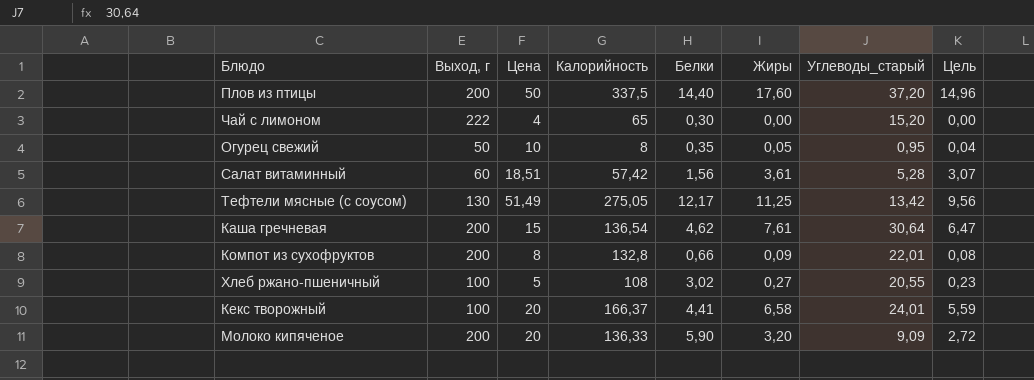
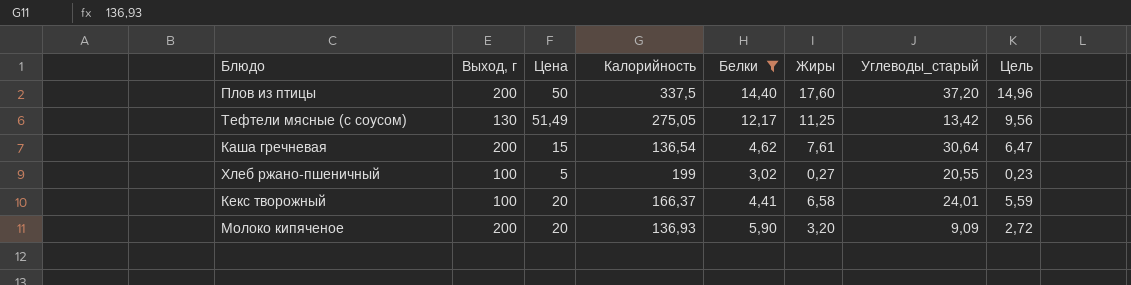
filter: none -> Белки >= 3,02
Хлеб ржано-пшеничный | Калорийность: 108 -> 199
Молоко кипяченое | Калорийность: 136,33 -> 136,93

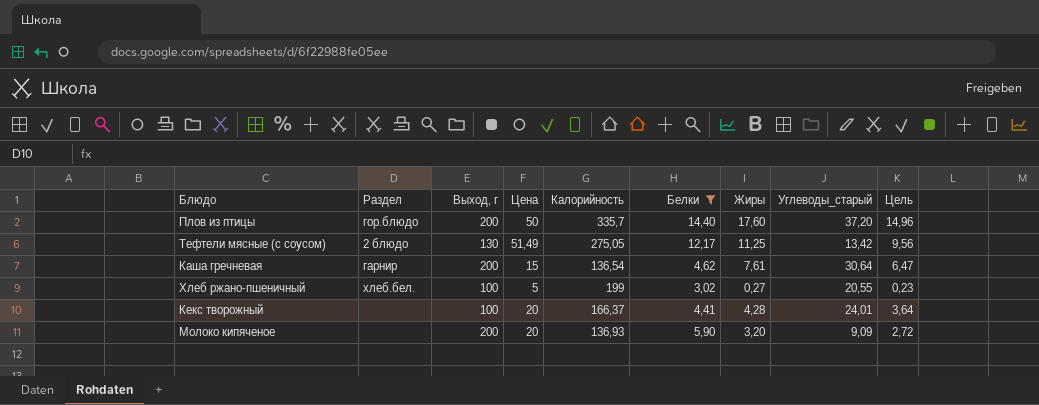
column Раздел | position: none -> 2
Плов из птицы | Калорийность: 337,5 -> 335,7
Кекс творожный | Жиры: 6,58 -> 4,28
Кекс творожный | Цель: 5,59 -> 3,64

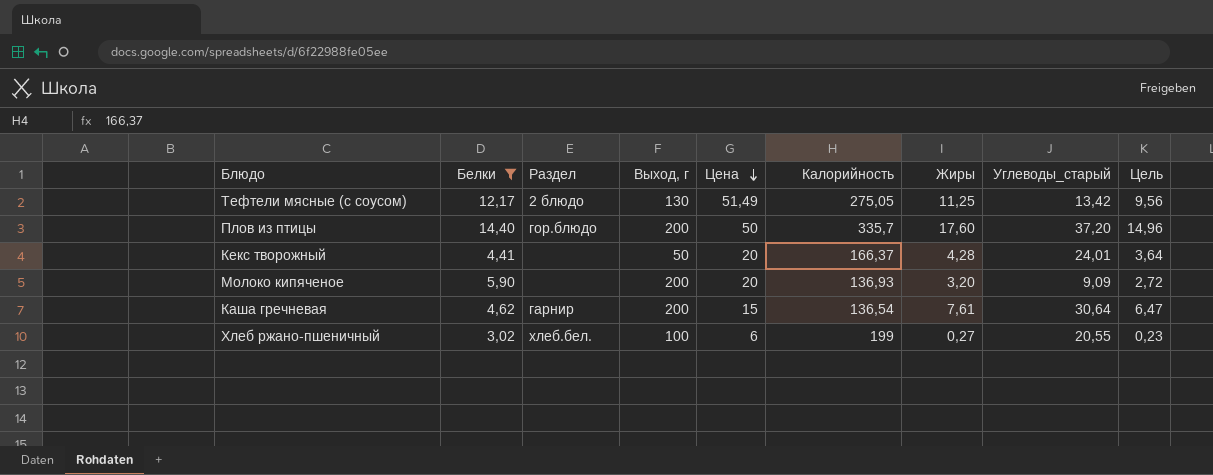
row order: none -> Цена descending
column Белки | position: 6 -> 2
Кекс творожный | Выход, г: 100 -> 50
Хлеб ржано-пшеничный | Цена: 5 -> 6

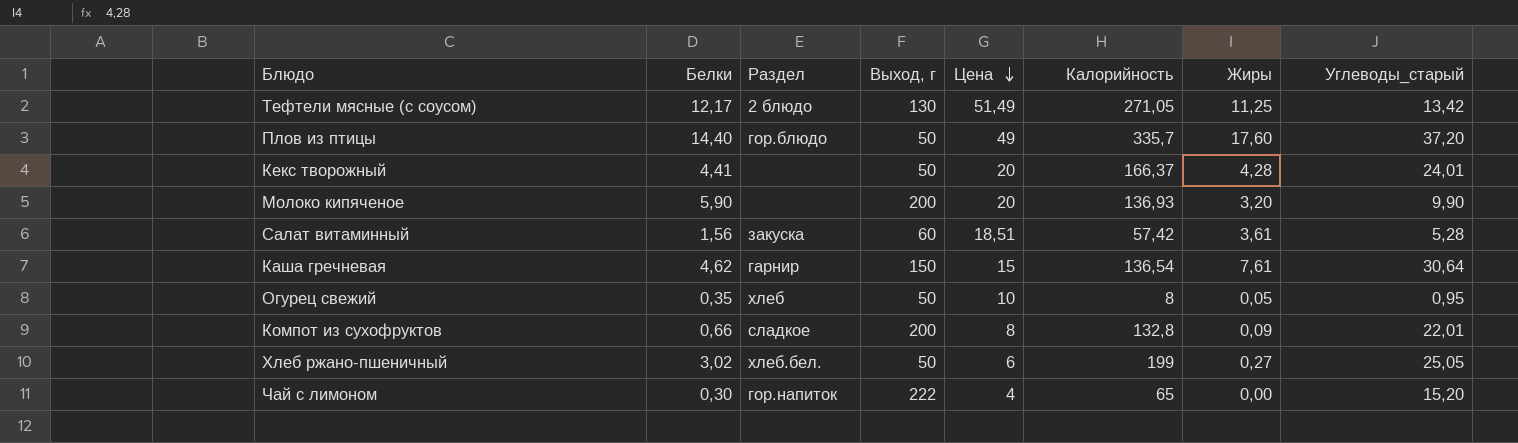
filter: Белки >= 3,02 -> none
column Цель | formula: [Жиры] * 0,85 -> none
Тефтели мясные (с соусом) | Калорийность: 275,05 -> 271,05
Плов из птицы | Выход, г: 200 -> 50
Плов из птицы | Цена: 50 -> 49
Молоко кипяченое | Углеводы_старый: 9,09 -> 9,90
Каша гречневая | Выход, г: 200 -> 150
Хлеб ржано-пшеничный | Выход, г: 100 -> 50
Хлеб ржано-пшеничный | Углеводы_старый: 20,55 -> 25,05

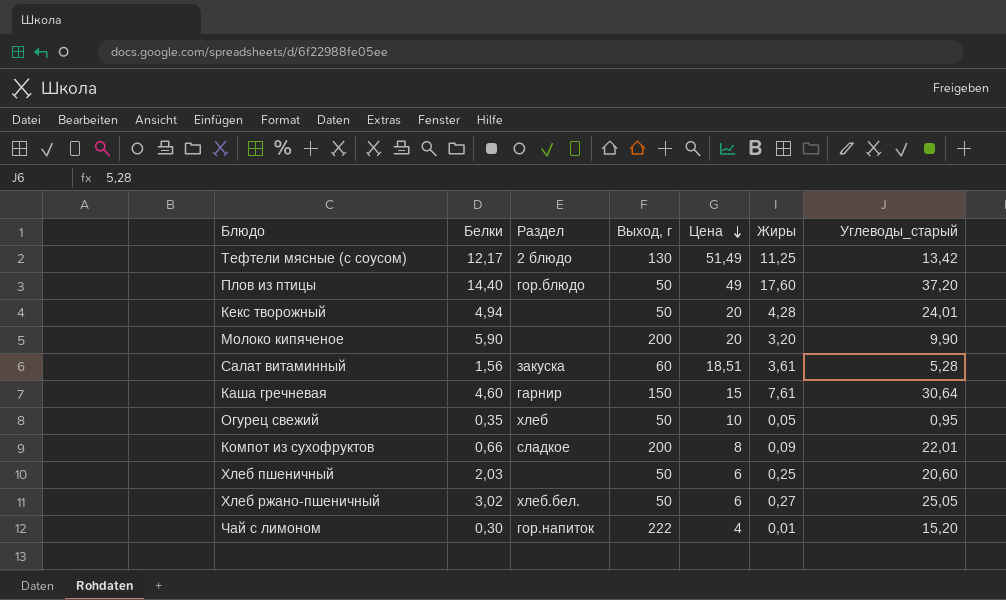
column Калорийность | position: 6 -> none
Кекс творожный | Белки: 4,41 -> 4,94
Каша гречневая | Белки: 4,62 -> 4,60
row Хлеб пшеничный: none -> 2,03 | none | 50 | 6 | 0,25 | 20,60
Чай с лимоном | Жиры: 0,00 -> 0,01

